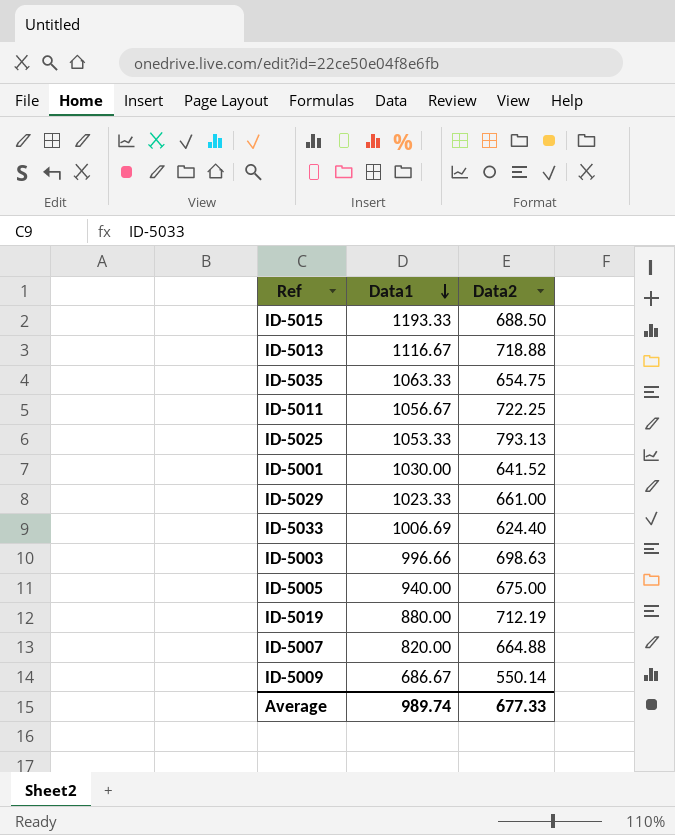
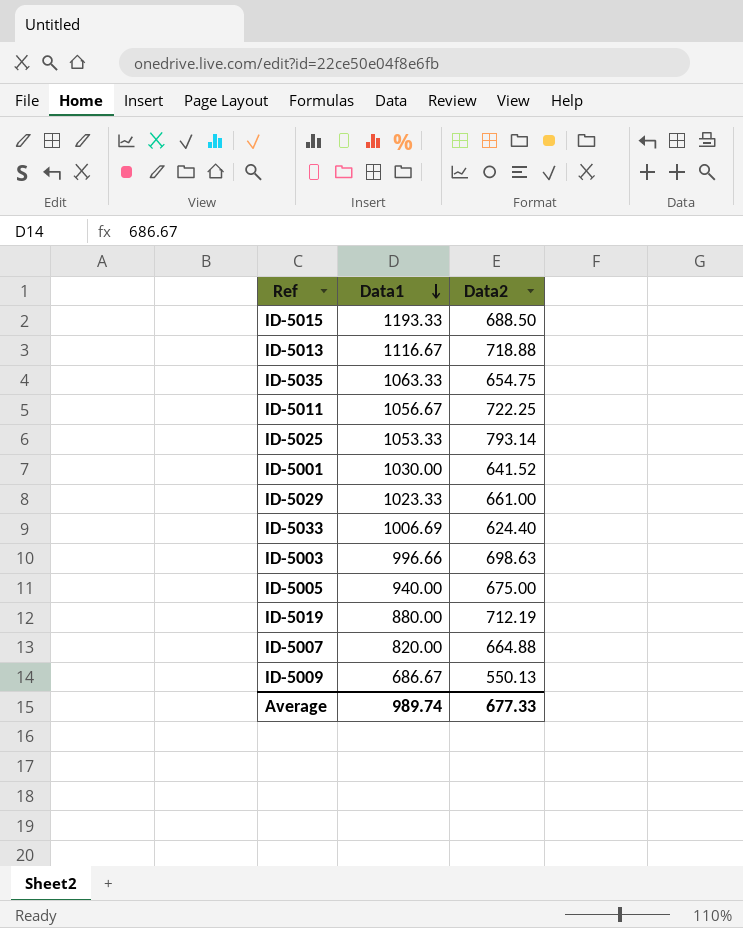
ID-5025 | Data2: 793.13 -> 793.14
ID-5009 | Data2: 550.14 -> 550.13

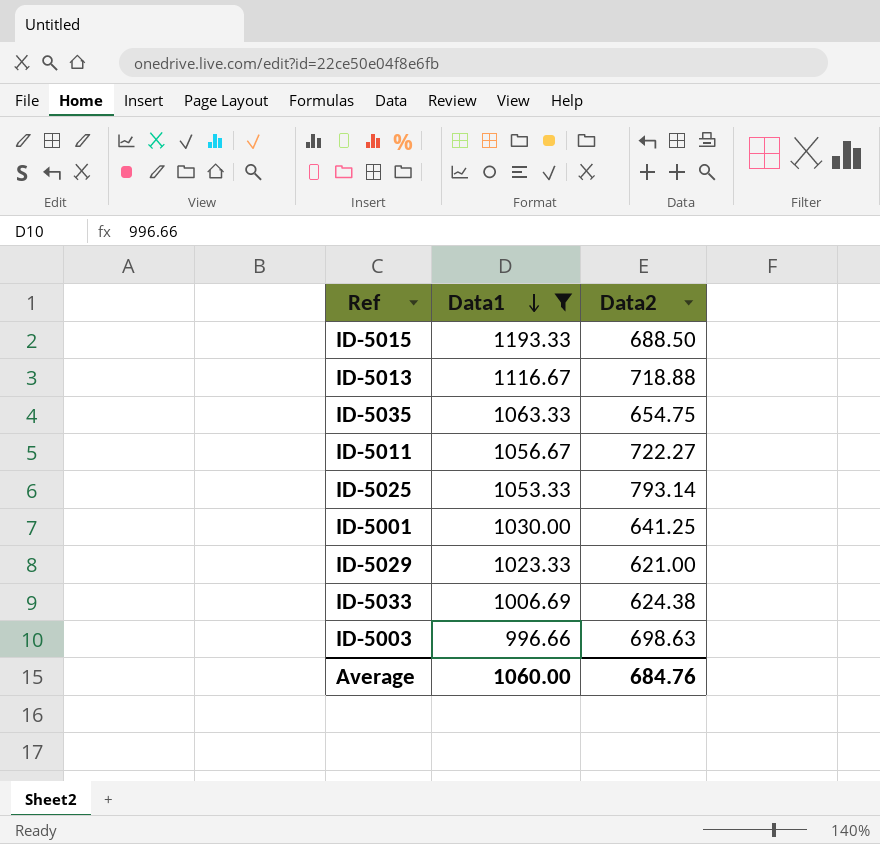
filter: none -> Data1 >= 996.66
ID-5011 | Data2: 722.25 -> 722.27
ID-5001 | Data2: 641.52 -> 641.25
ID-5029 | Data2: 661.00 -> 621.00
ID-5033 | Data2: 624.40 -> 624.38
Average | Data1: 989.74 -> 1060.00
Average | Data2: 677.33 -> 684.76

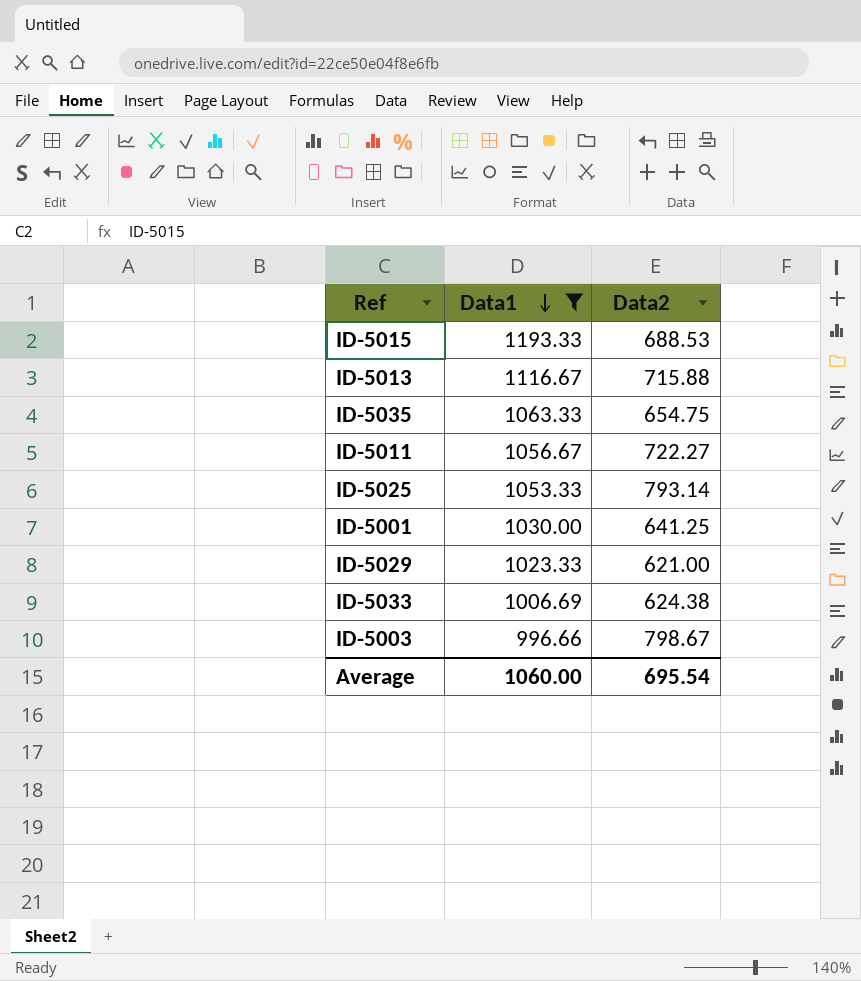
ID-5015 | Data2: 688.50 -> 688.53
ID-5013 | Data2: 718.88 -> 715.88
ID-5003 | Data2: 698.63 -> 798.67
Average | Data2: 684.76 -> 695.54

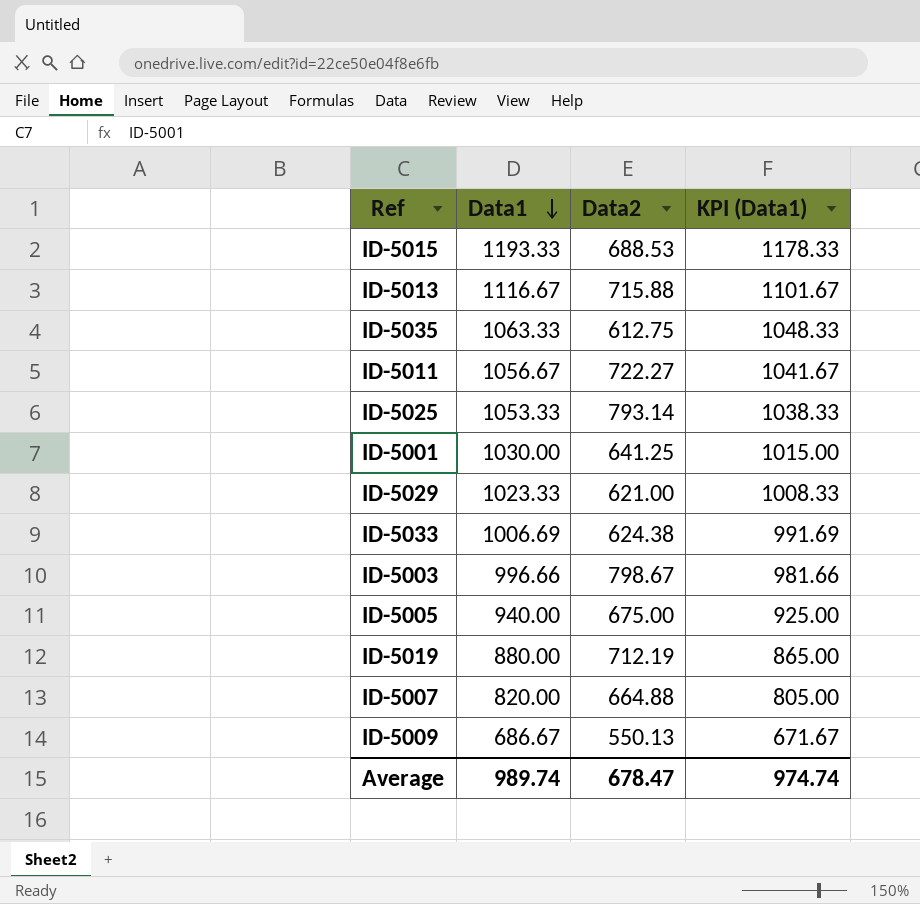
filter: Data1 >= 996.66 -> none
column KPI (Data1) | formula: none -> [Data1] - 15
ID-5035 | Data2: 654.75 -> 612.75
Average | Data1: 1060.00 -> 989.74
Average | Data2: 695.54 -> 678.47

